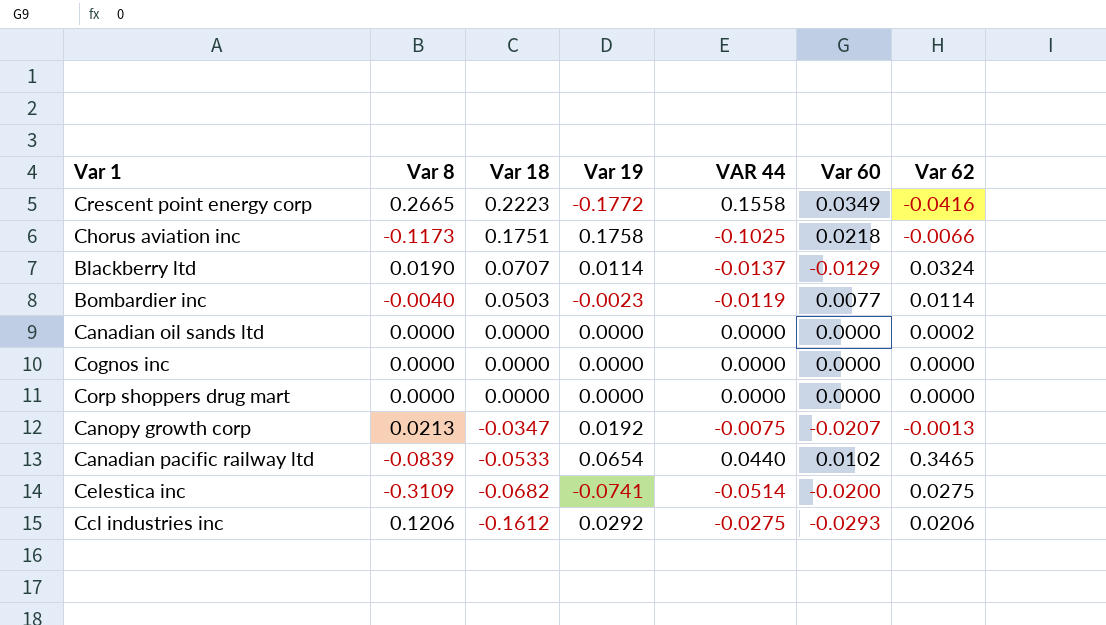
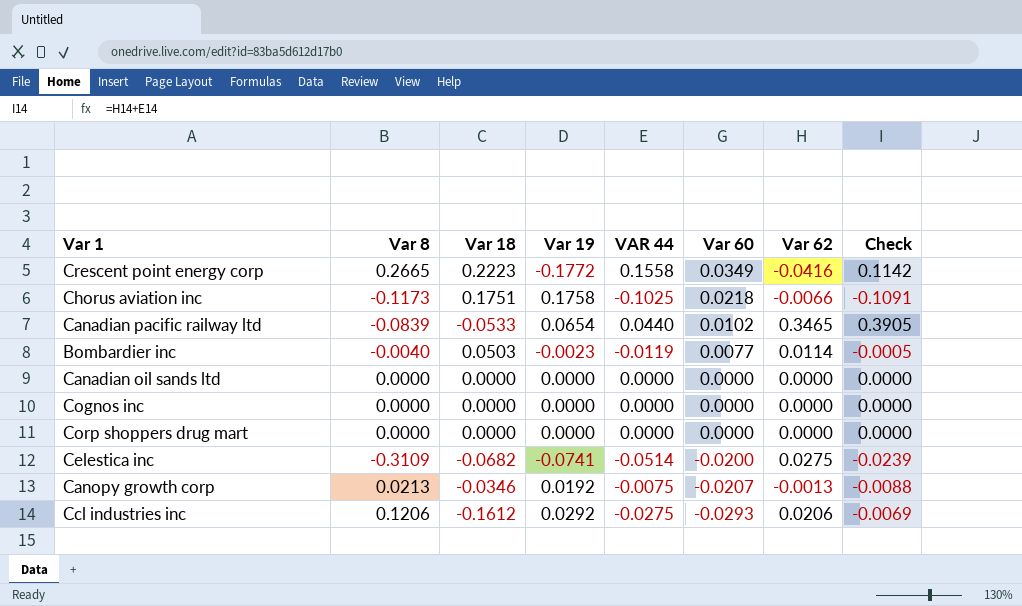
row order: Var 18 descending -> Var 60 descending
column Check | formula: none -> [VAR 44] + [Var 62]
row Blackberry ltd: 0.0190 | 0.0707 | 0.0114 | -0.0137 | -0.0129 | 0.0324 -> none
Canadian oil sands ltd | Var 62: 0.0002 -> 0.0000
Canopy growth corp | Var 18: -0.0347 -> -0.0346

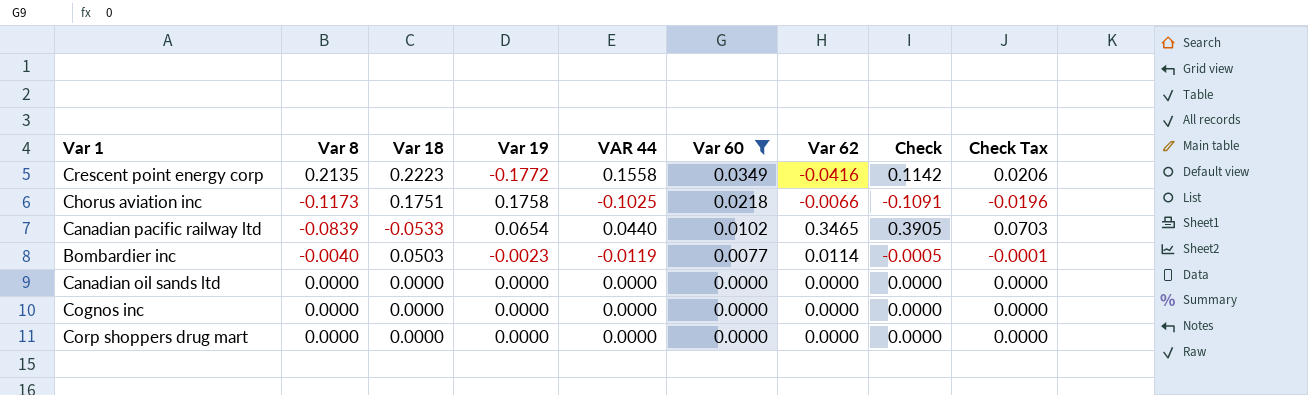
filter: none -> Var 60 >= 0.0000
column Check Tax | formula: none -> [Check] * 0.18
Crescent point energy corp | Var 8: 0.2665 -> 0.2135

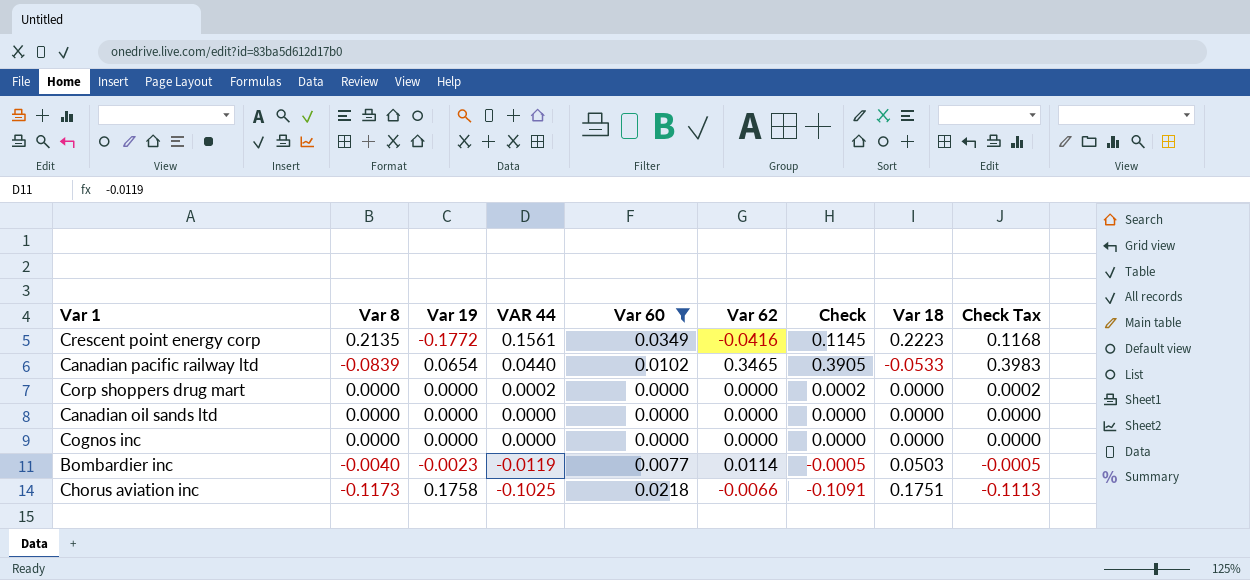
row order: Var 60 descending -> VAR 44 descending
column Var 18 | position: 3 -> 8
column Check Tax | formula: [Check] * 0.18 -> [Check] * 1.02
Crescent point energy corp | VAR 44: 0.1558 -> 0.1561
Crescent point energy corp | Check: 0.1142 -> 0.1145
Corp shoppers drug mart | VAR 44: 0.0000 -> 0.0002
Corp shoppers drug mart | Check: 0.0000 -> 0.0002

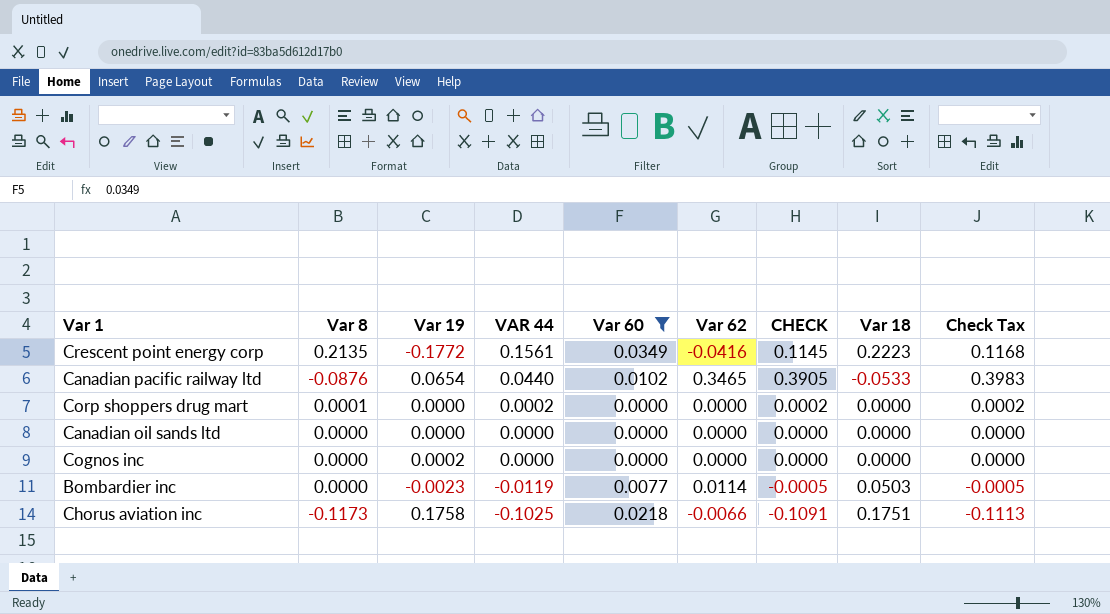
column name: Check -> CHECK
Canadian pacific railway ltd | Var 8: -0.0839 -> -0.0876
Corp shoppers drug mart | Var 8: 0.0000 -> 0.0001
Cognos inc | Var 19: 0.0000 -> 0.0002
Bombardier inc | Var 8: -0.0040 -> 0.0000

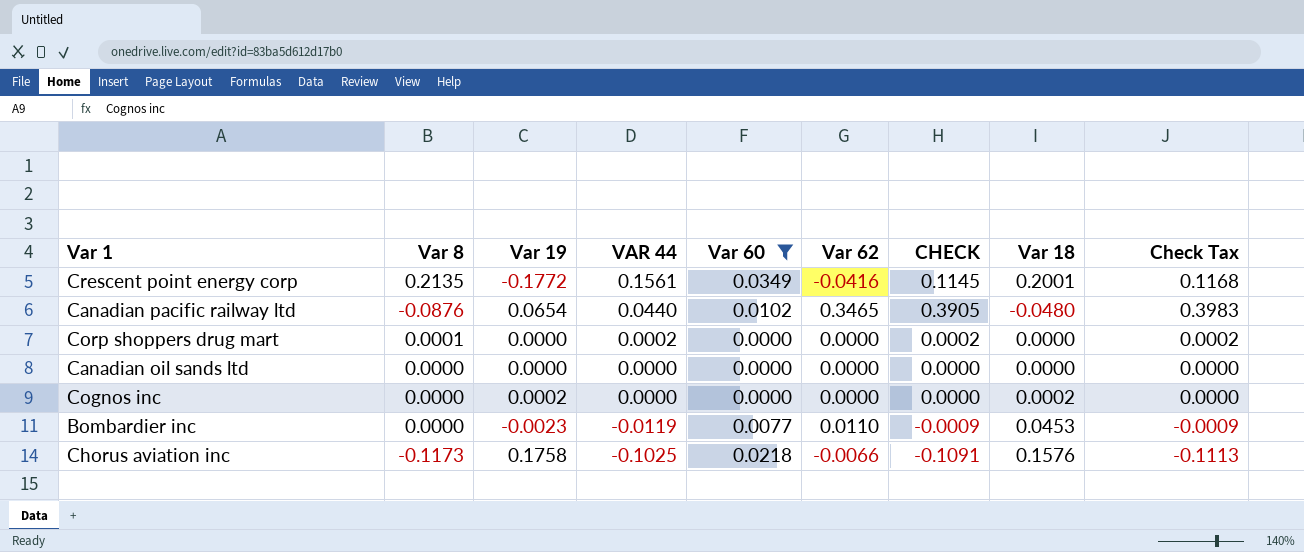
Crescent point energy corp | Var 18: 0.2223 -> 0.2001
Canadian pacific railway ltd | Var 18: -0.0533 -> -0.0480
Cognos inc | Var 18: 0.0000 -> 0.0002
Bombardier inc | Var 62: 0.0114 -> 0.0110
Bombardier inc | CHECK: -0.0005 -> -0.0009
Bombardier inc | Var 18: 0.0503 -> 0.0453
Bombardier inc | Check Tax: -0.0005 -> -0.0009
Chorus aviation inc | Var 18: 0.1751 -> 0.1576

